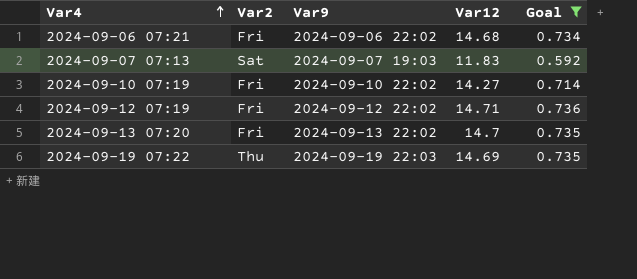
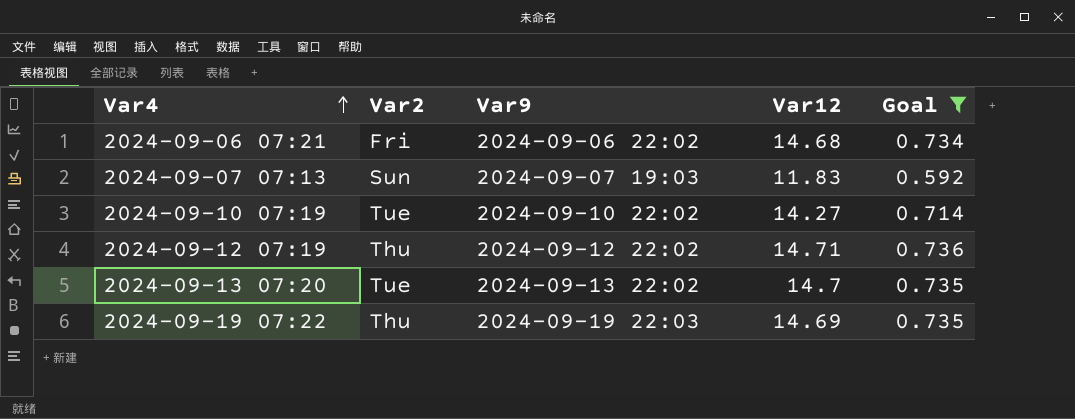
2024-09-07 07:13 | Var2: Sat -> Sun
2024-09-10 07:19 | Var2: Fri -> Tue
2024-09-12 07:19 | Var2: Fri -> Thu
2024-09-13 07:20 | Var2: Fri -> Tue

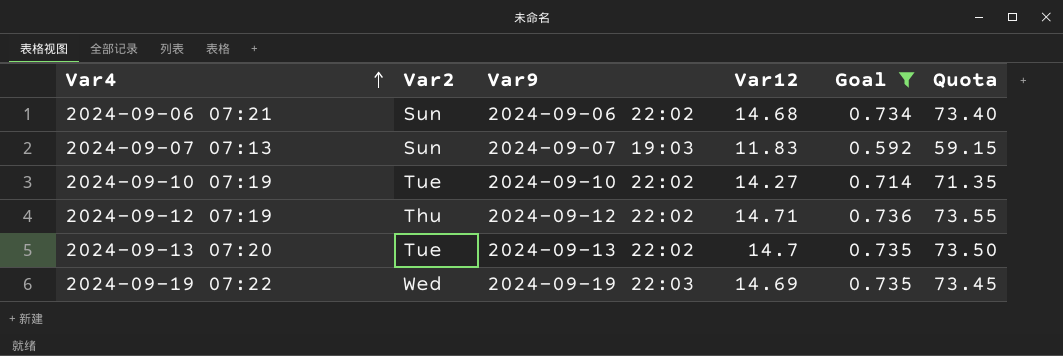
column Quota | formula: none -> [Var12] * 5
2024-09-06 07:21 | Var2: Fri -> Sun
2024-09-19 07:22 | Var2: Thu -> Wed

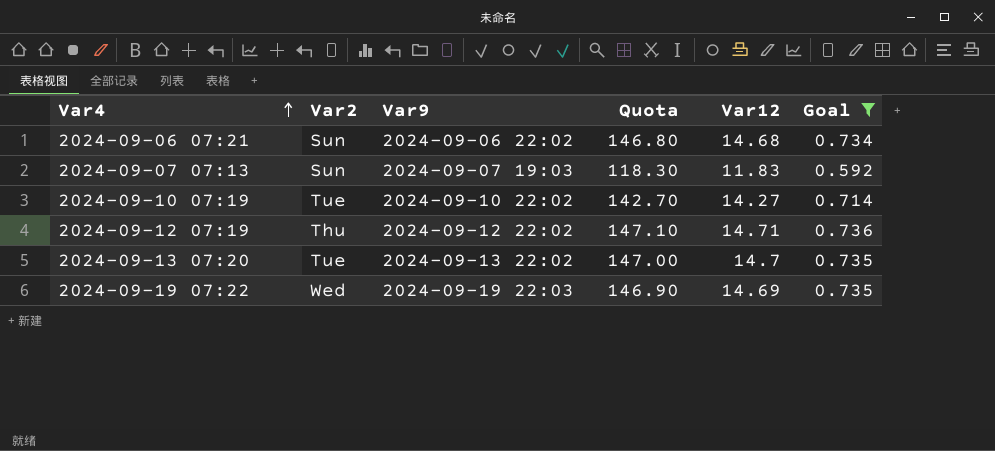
column Quota | formula: [Var12] * 5 -> [Var12] * 10
column Quota | position: 6 -> 4

